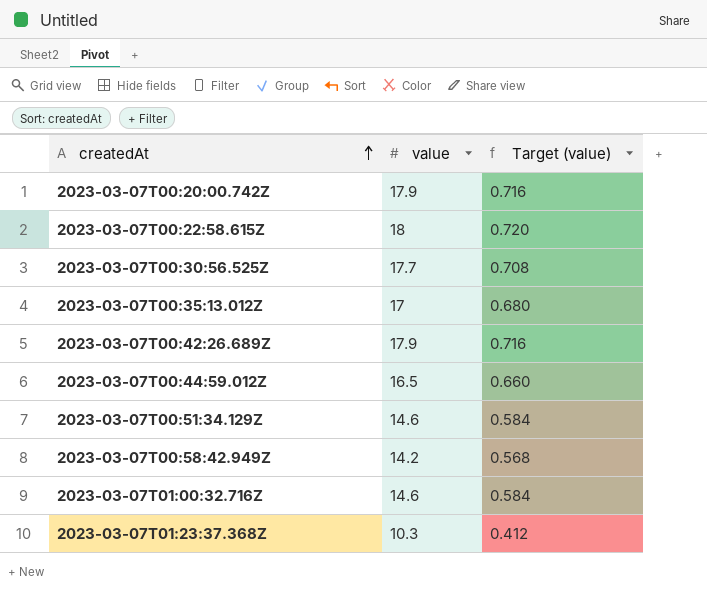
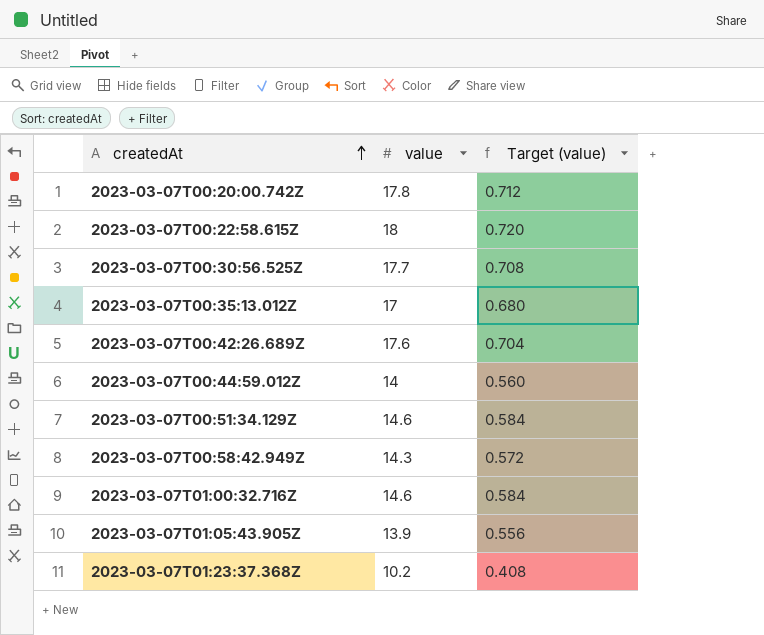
2023-03-07T00:20:00.742Z | value: 17.9 -> 17.8
2023-03-07T00:20:00.742Z | Target (value): 0.716 -> 0.712
2023-03-07T00:42:26.689Z | value: 17.9 -> 17.6
2023-03-07T00:42:26.689Z | Target (value): 0.716 -> 0.704
2023-03-07T00:44:59.012Z | value: 16.5 -> 14
2023-03-07T00:44:59.012Z | Target (value): 0.660 -> 0.560
2023-03-07T00:58:42.949Z | value: 14.2 -> 14.3
2023-03-07T00:58:42.949Z | Target (value): 0.568 -> 0.572
row 2023-03-07T01:05:43.905Z: none -> 13.9 | 0.556
2023-03-07T01:23:37.368Z | value: 10.3 -> 10.2
2023-03-07T01:23:37.368Z | Target (value): 0.412 -> 0.408

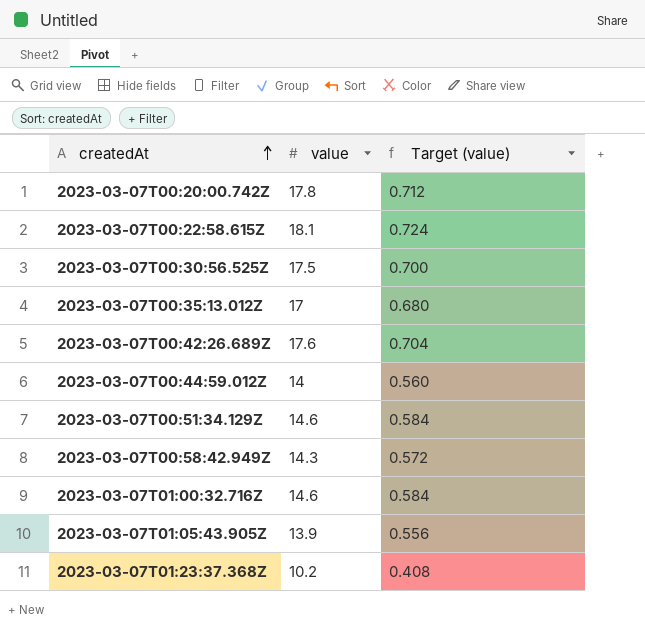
2023-03-07T00:22:58.615Z | value: 18 -> 18.1
2023-03-07T00:22:58.615Z | Target (value): 0.720 -> 0.724
2023-03-07T00:30:56.525Z | value: 17.7 -> 17.5
2023-03-07T00:30:56.525Z | Target (value): 0.708 -> 0.700

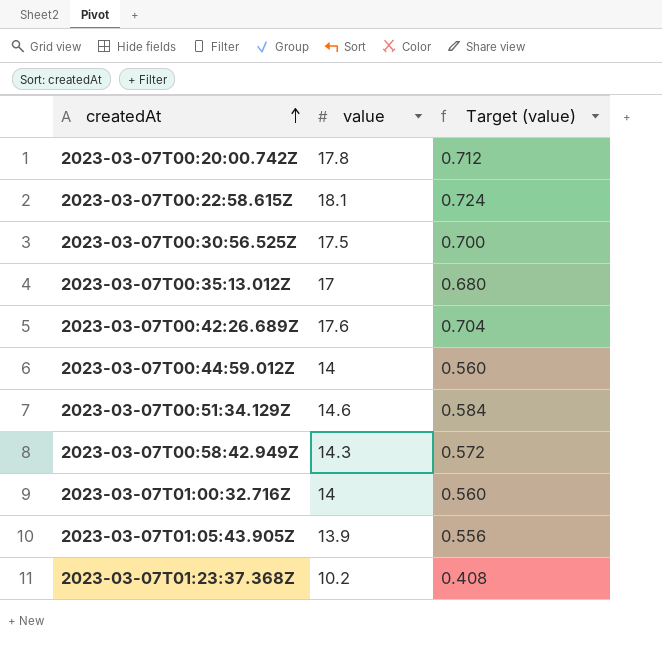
2023-03-07T01:00:32.716Z | value: 14.6 -> 14
2023-03-07T01:00:32.716Z | Target (value): 0.584 -> 0.560

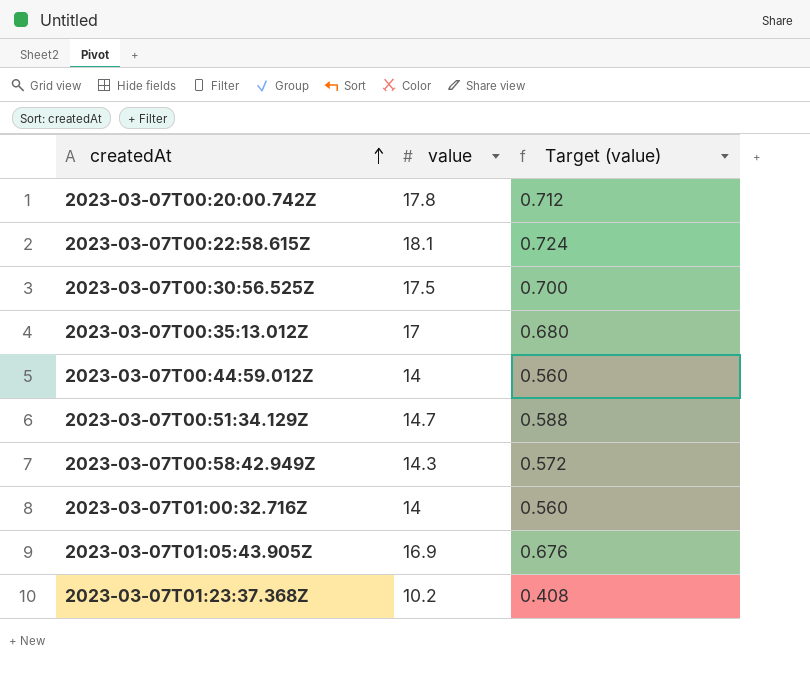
row 2023-03-07T00:42:26.689Z: 17.6 | 0.704 -> none
2023-03-07T00:51:34.129Z | value: 14.6 -> 14.7
2023-03-07T00:51:34.129Z | Target (value): 0.584 -> 0.588
2023-03-07T01:05:43.905Z | value: 13.9 -> 16.9
2023-03-07T01:05:43.905Z | Target (value): 0.556 -> 0.676

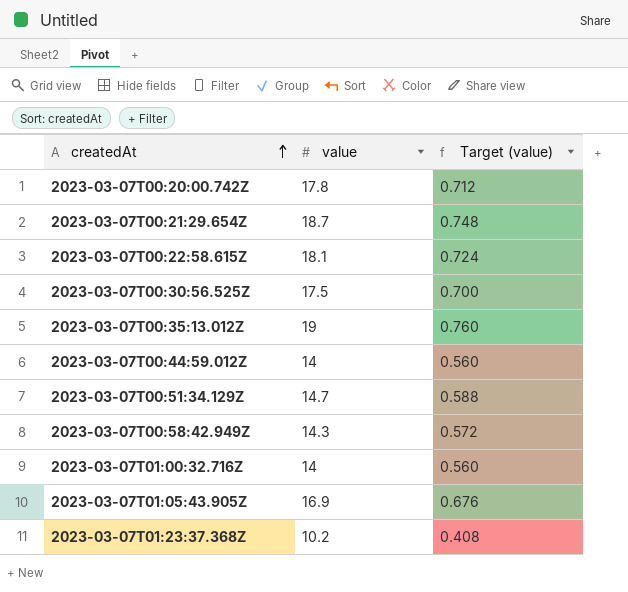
row 2023-03-07T00:21:29.654Z: none -> 18.7 | 0.748
2023-03-07T00:35:13.012Z | value: 17 -> 19
2023-03-07T00:35:13.012Z | Target (value): 0.680 -> 0.760

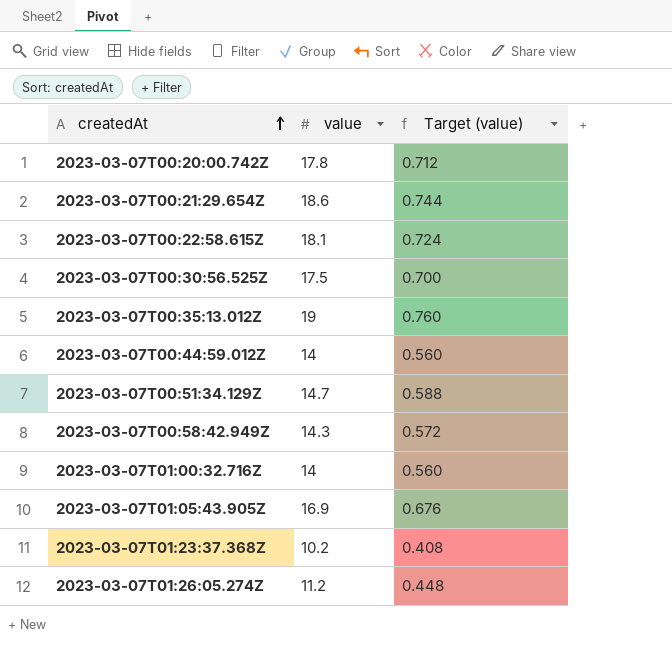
2023-03-07T00:21:29.654Z | value: 18.7 -> 18.6
2023-03-07T00:21:29.654Z | Target (value): 0.748 -> 0.744
row 2023-03-07T01:26:05.274Z: none -> 11.2 | 0.448

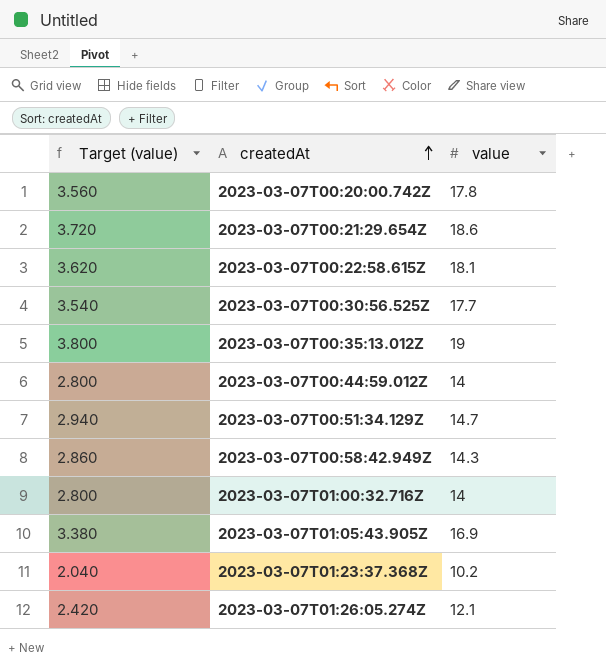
column Target (value) | formula: [value] * 0.04 -> [value] * 0.2
column Target (value) | position: 3 -> 1
2023-03-07T00:30:56.525Z | value: 17.5 -> 17.7
2023-03-07T01:26:05.274Z | value: 11.2 -> 12.1

